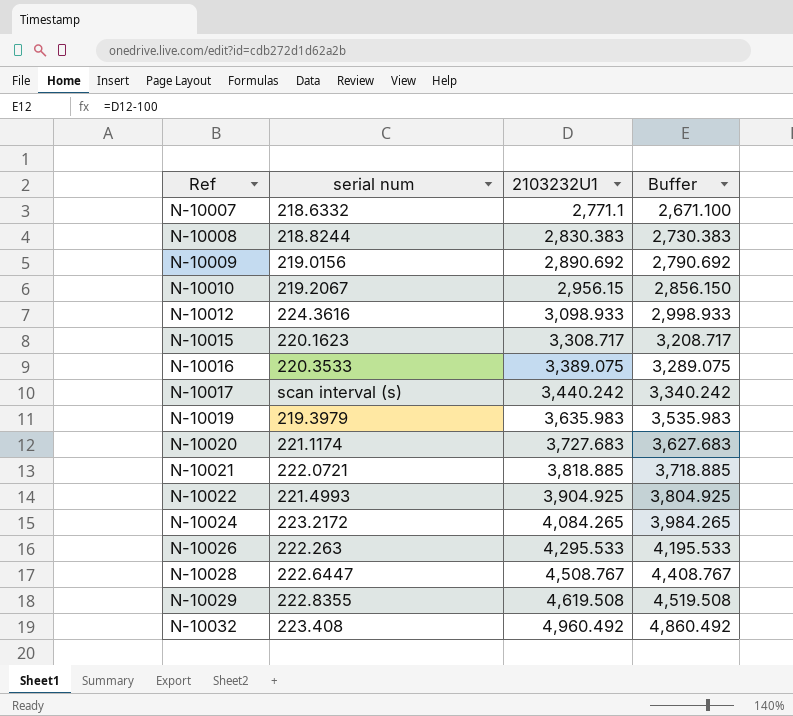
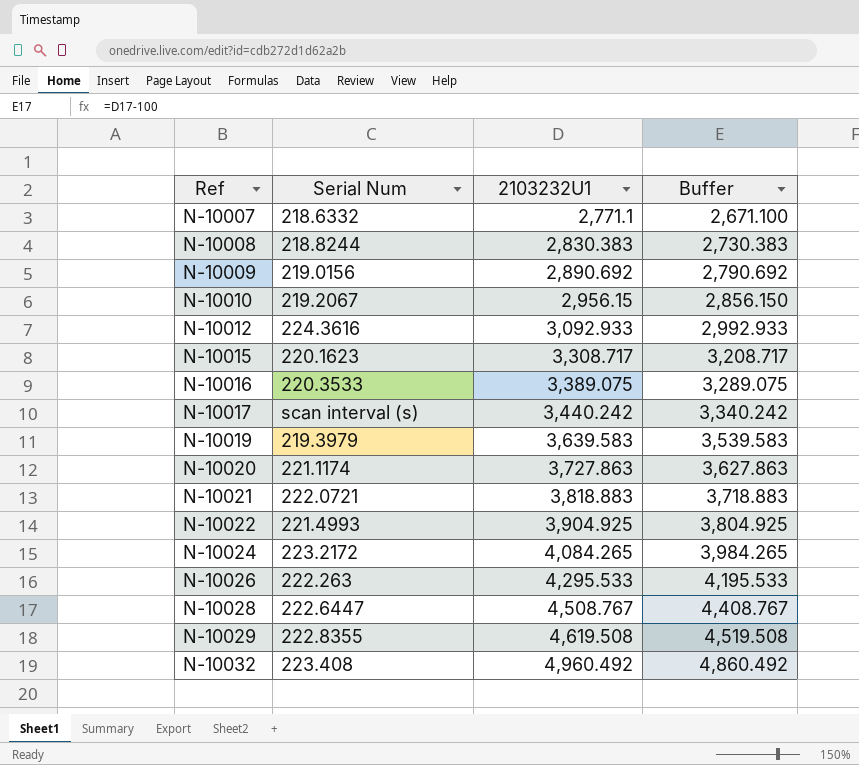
column name: serial num -> Serial Num
N-10012 | 2103232U1: 3,098.933 -> 3,092.933
N-10012 | Buffer: 2,998.933 -> 2,992.933
N-10019 | 2103232U1: 3,635.983 -> 3,639.583
N-10019 | Buffer: 3,535.983 -> 3,539.583
N-10020 | 2103232U1: 3,727.683 -> 3,727.863
N-10020 | Buffer: 3,627.683 -> 3,627.863
N-10021 | 2103232U1: 3,818.885 -> 3,818.883
N-10021 | Buffer: 3,718.885 -> 3,718.883

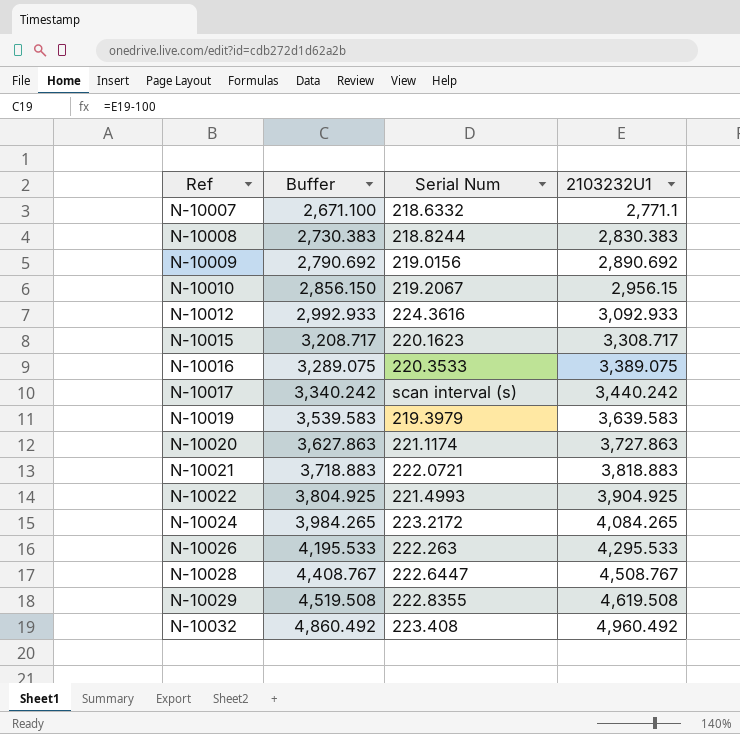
column Buffer | position: 4 -> 2

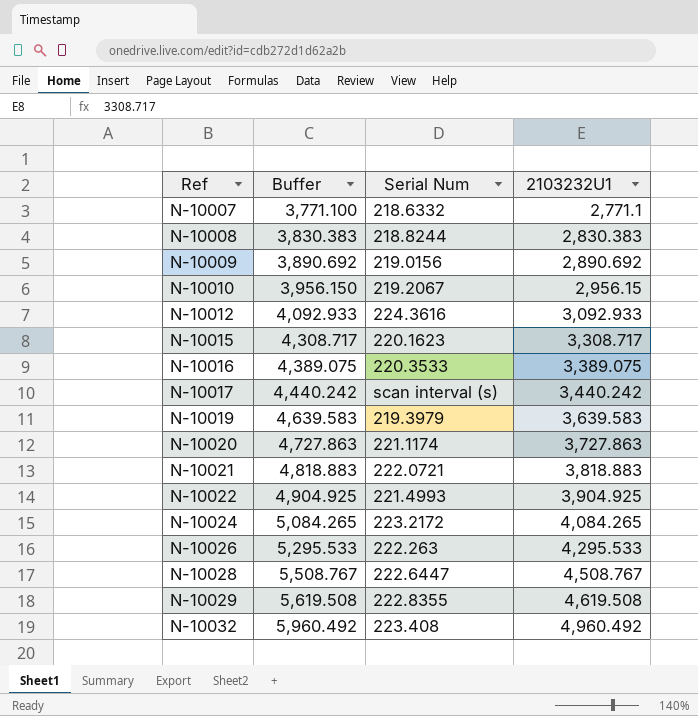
column Buffer | formula: [2103232U1] - 100 -> [2103232U1] + 1000

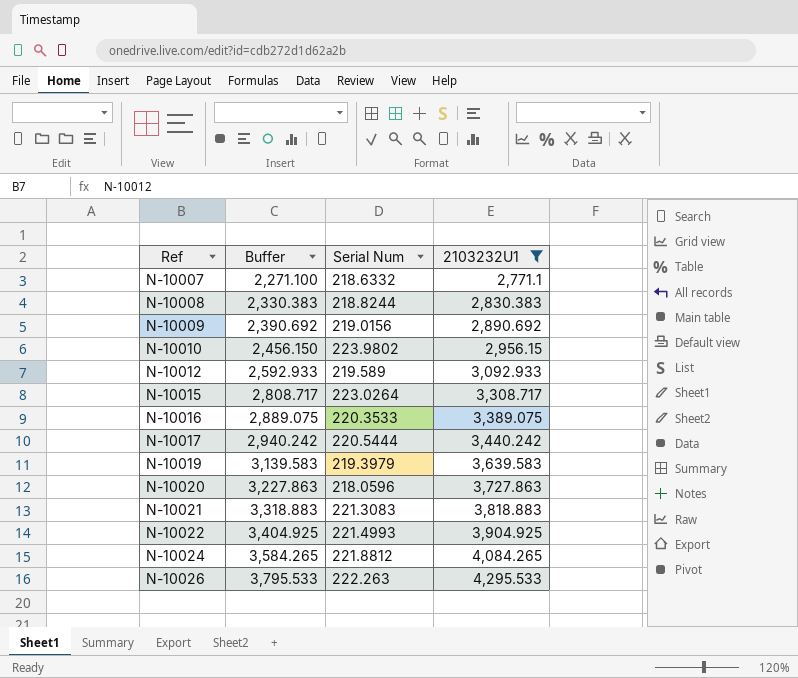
filter: none -> 2103232U1 <= 4,295.533
column Buffer | formula: [2103232U1] + 1000 -> [2103232U1] - 500
N-10010 | Serial Num: 219.2067 -> 223.9802
N-10012 | Serial Num: 224.3616 -> 219.589
N-10015 | Serial Num: 220.1623 -> 223.0264
N-10017 | Serial Num: scan interval (s) -> 220.5444
N-10020 | Serial Num: 221.1174 -> 218.0596
N-10021 | Serial Num: 222.0721 -> 221.3083
N-10024 | Serial Num: 223.2172 -> 221.8812

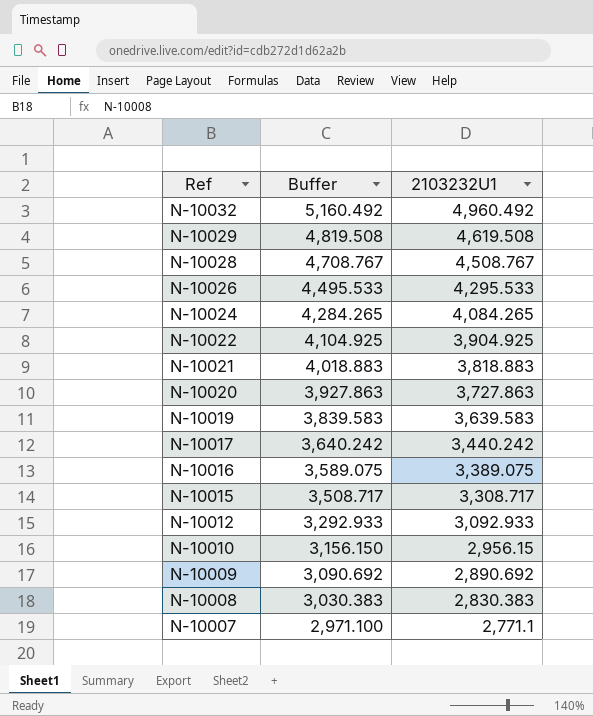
filter: 2103232U1 <= 4,295.533 -> none
row order: Ref ascending -> Ref descending
column Serial Num | position: 3 -> none
column Buffer | formula: [2103232U1] - 500 -> [2103232U1] + 200

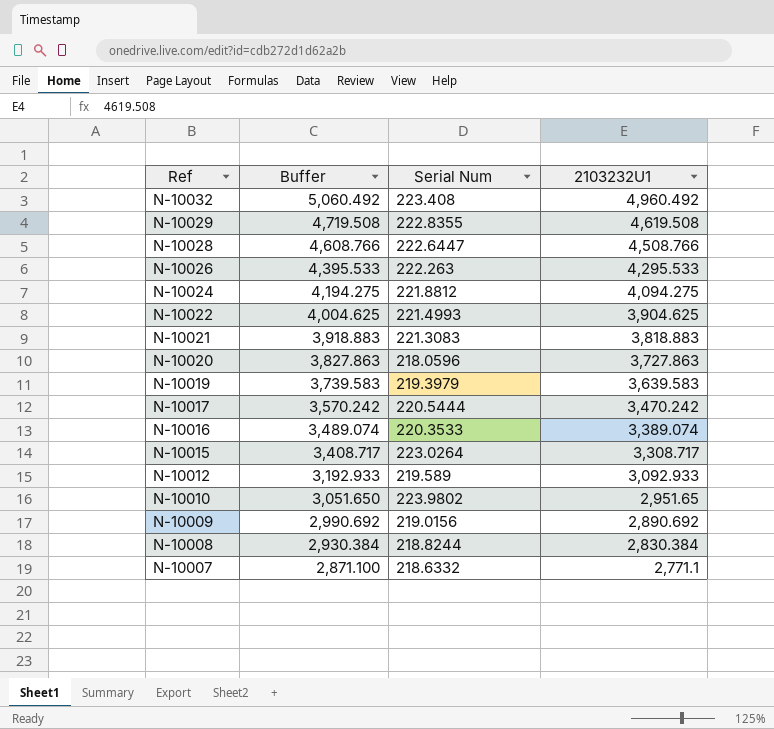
column Buffer | formula: [2103232U1] + 200 -> [2103232U1] + 100
column Serial Num | position: none -> 3
N-10028 | 2103232U1: 4,508.767 -> 4,508.766
N-10024 | 2103232U1: 4,084.265 -> 4,094.275
N-10022 | 2103232U1: 3,904.925 -> 3,904.625
N-10017 | 2103232U1: 3,440.242 -> 3,470.242
N-10016 | 2103232U1: 3,389.075 -> 3,389.074
N-10010 | 2103232U1: 2,956.15 -> 2,951.65
N-10008 | 2103232U1: 2,830.383 -> 2,830.384

